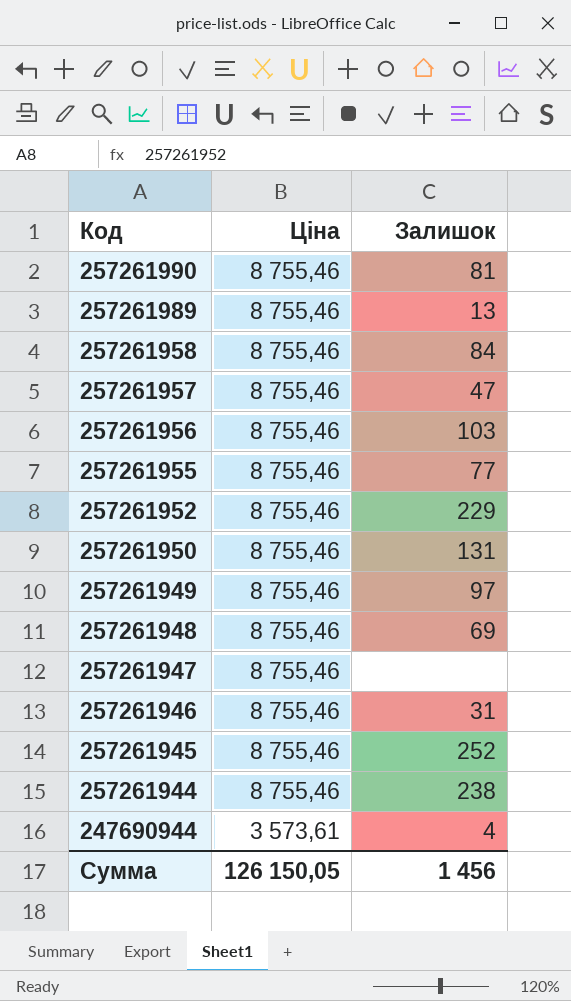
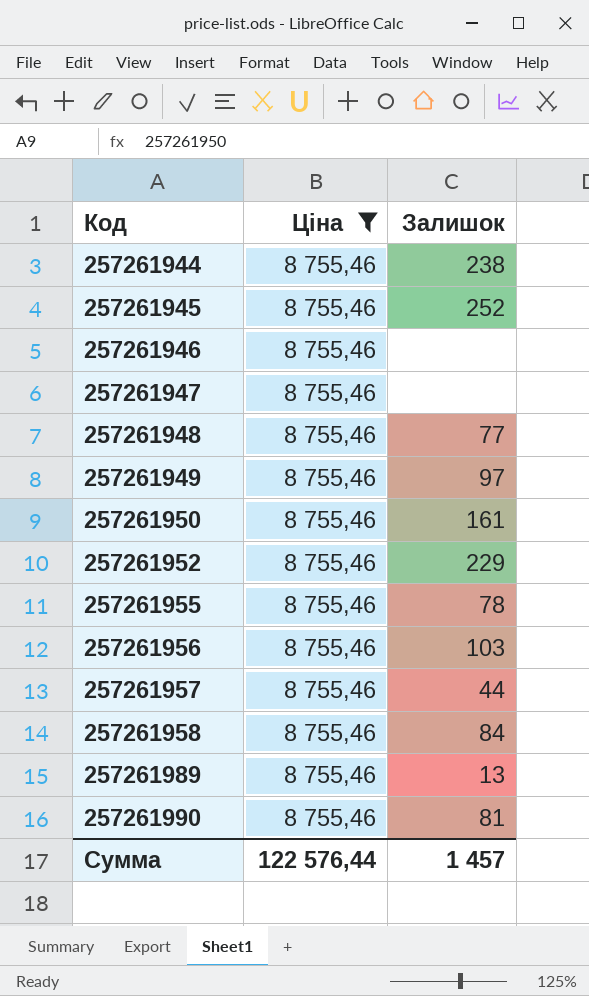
filter: none -> Ціна = 8 755,46
row order: Код descending -> Код ascending
257261946 | Залишок: 31 -> none
257261948 | Залишок: 69 -> 77
257261950 | Залишок: 131 -> 161
257261955 | Залишок: 77 -> 78
257261957 | Залишок: 47 -> 44
Сумма | Ціна: 126 150,05 -> 122 576,44
Сумма | Залишок: 1 456 -> 1 457

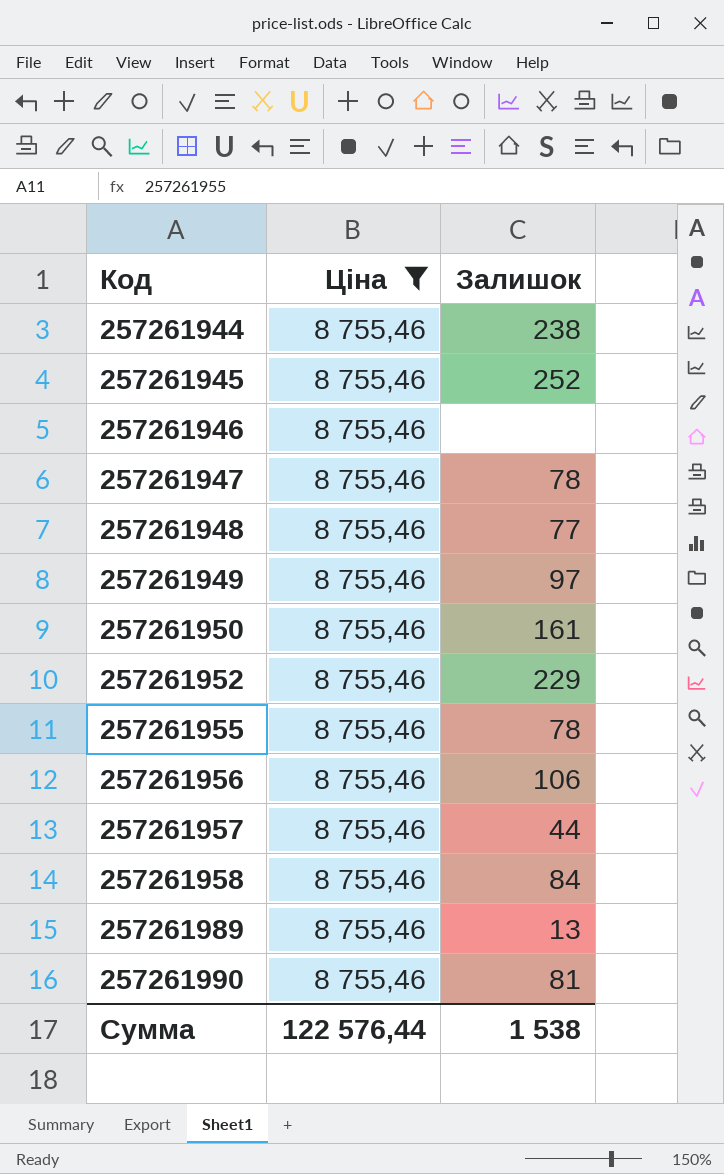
257261947 | Залишок: none -> 78
257261956 | Залишок: 103 -> 106
Сумма | Залишок: 1 457 -> 1 538

